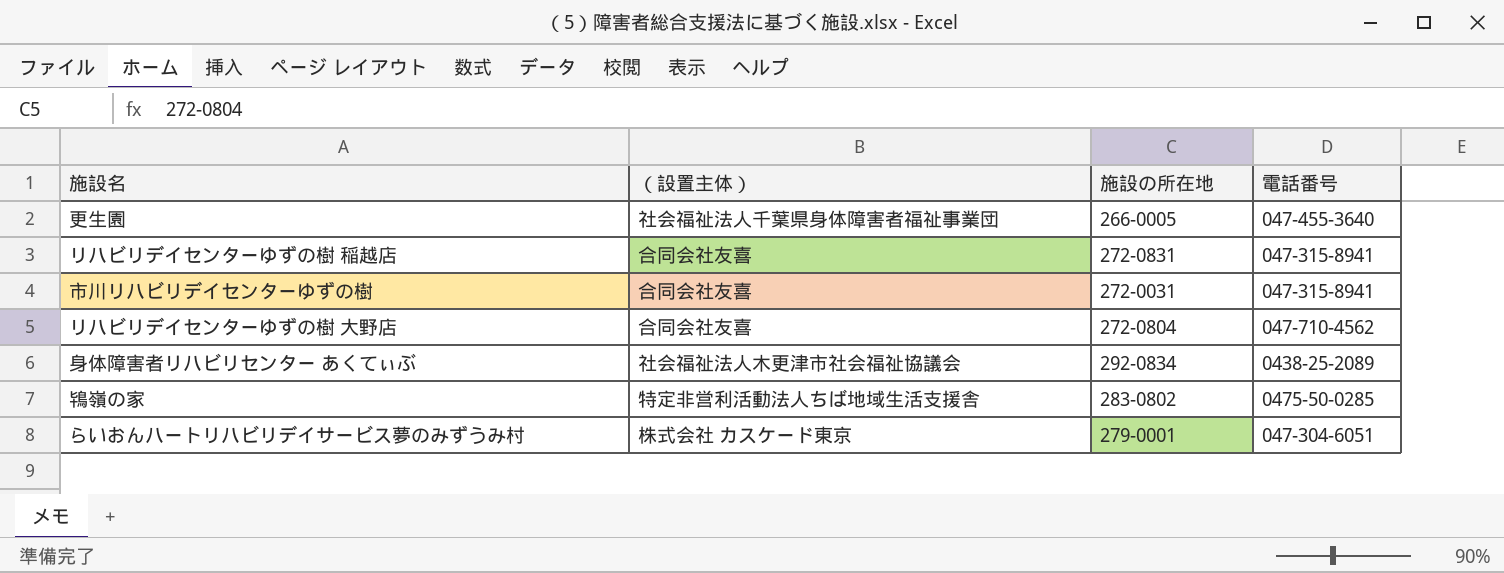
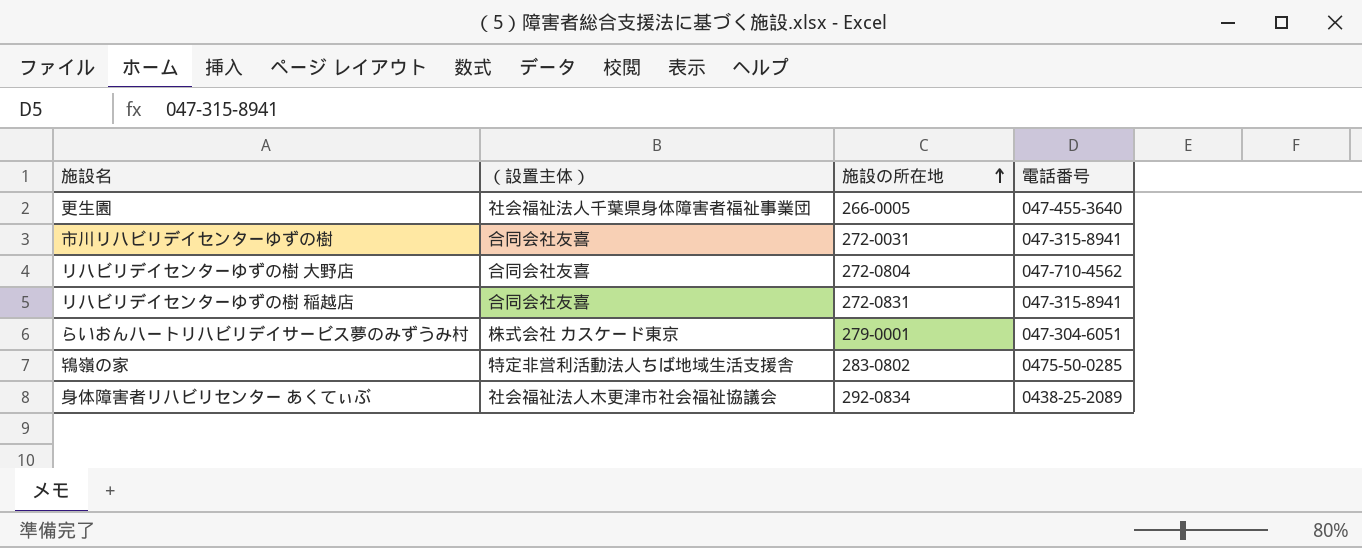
row order: none -> 施設の所在地 ascending

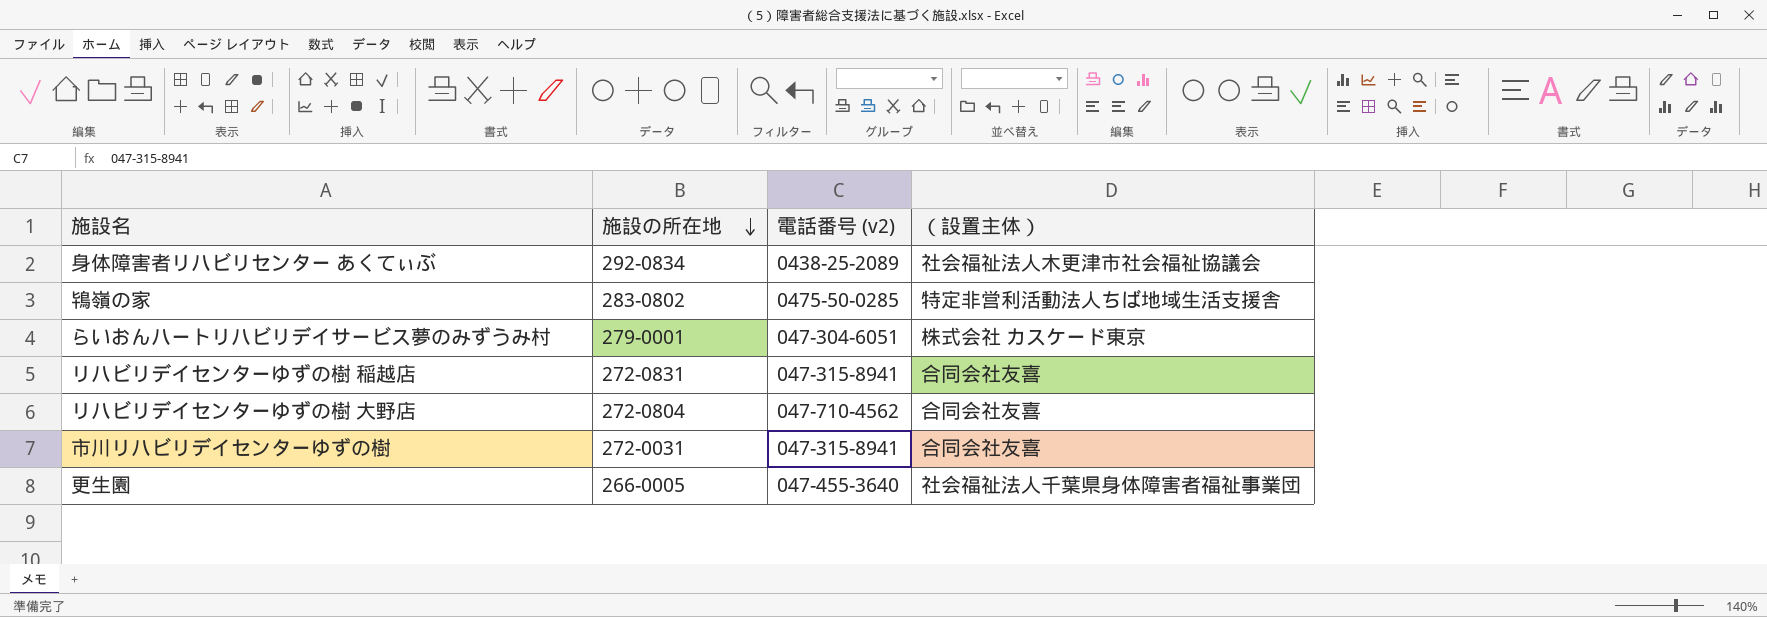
row order: 施設の所在地 ascending -> 施設の所在地 descending
column name: 電話番号 -> 電話番号 (v2)
column （設置主体） | position: 2 -> 4

